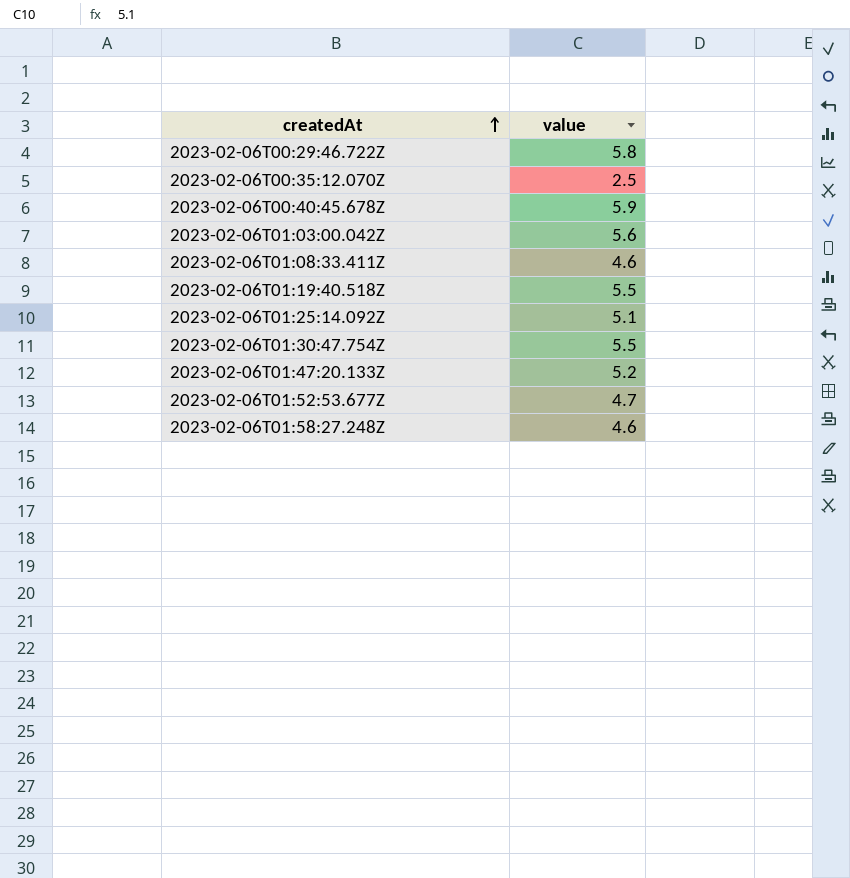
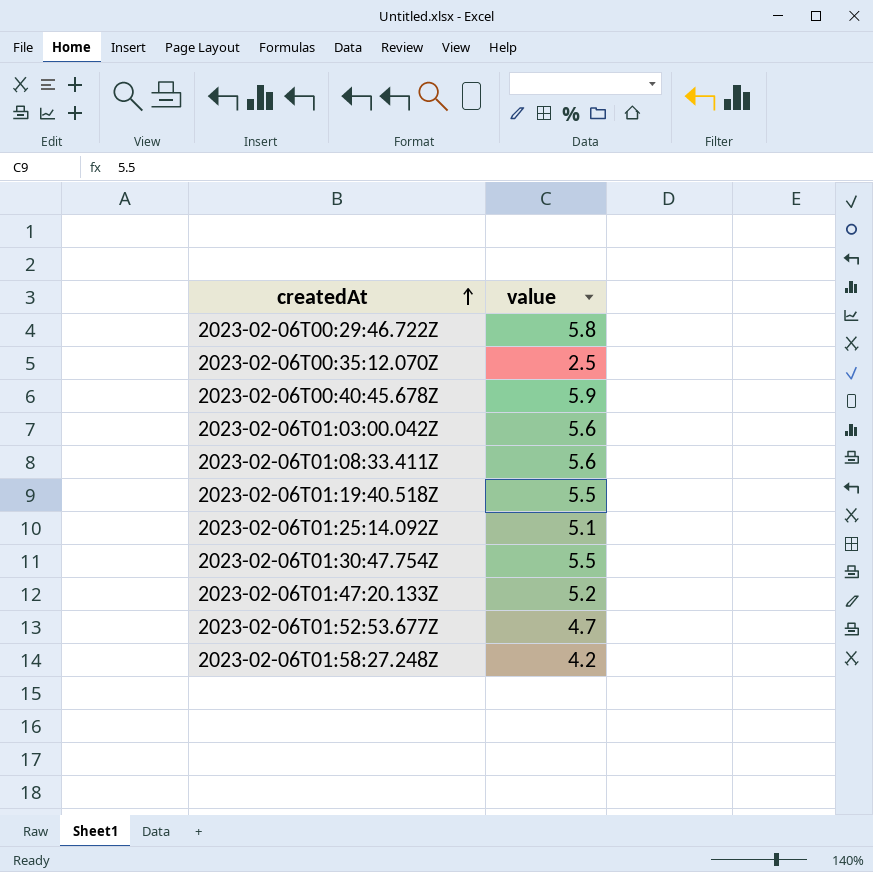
2023-02-06T01:08:33.411Z | value: 4.6 -> 5.6
2023-02-06T01:58:27.248Z | value: 4.6 -> 4.2

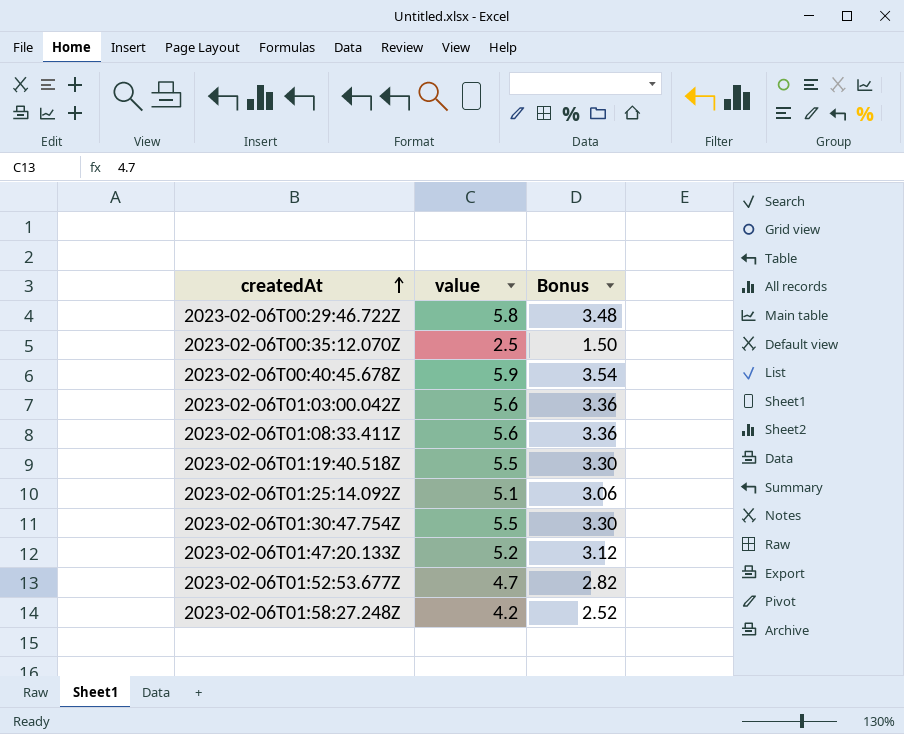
column Bonus | formula: none -> [value] * 0.6

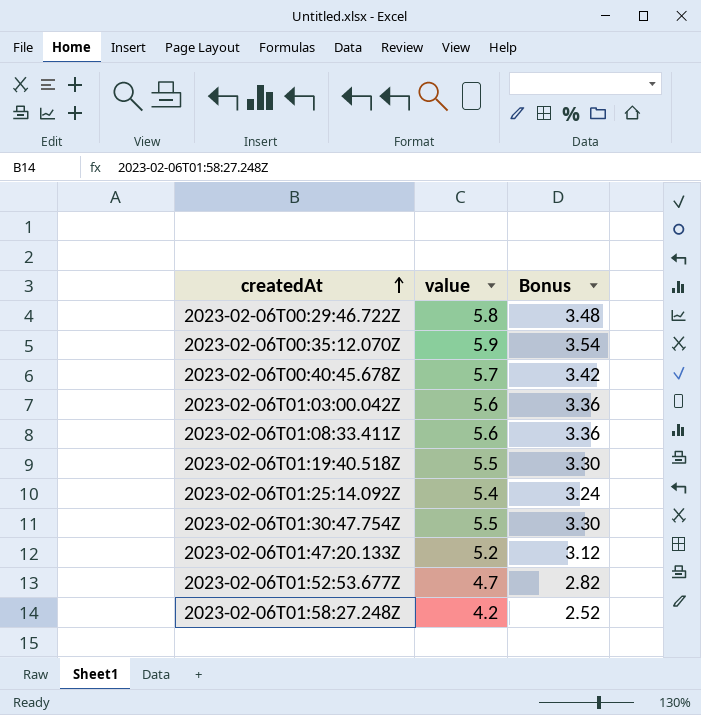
2023-02-06T00:35:12.070Z | value: 2.5 -> 5.9
2023-02-06T00:35:12.070Z | Bonus: 1.50 -> 3.54
2023-02-06T00:40:45.678Z | value: 5.9 -> 5.7
2023-02-06T00:40:45.678Z | Bonus: 3.54 -> 3.42
2023-02-06T01:25:14.092Z | value: 5.1 -> 5.4
2023-02-06T01:25:14.092Z | Bonus: 3.06 -> 3.24

